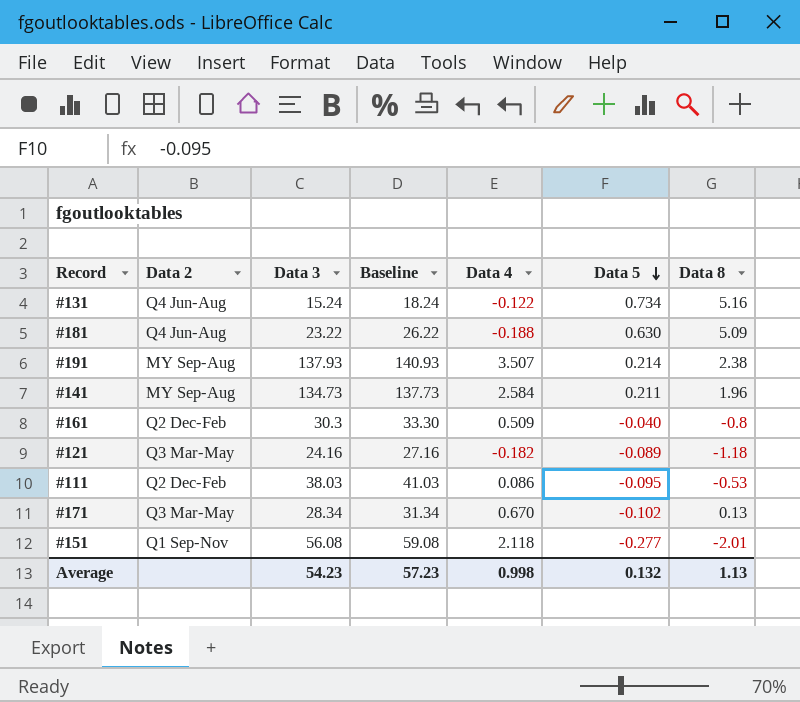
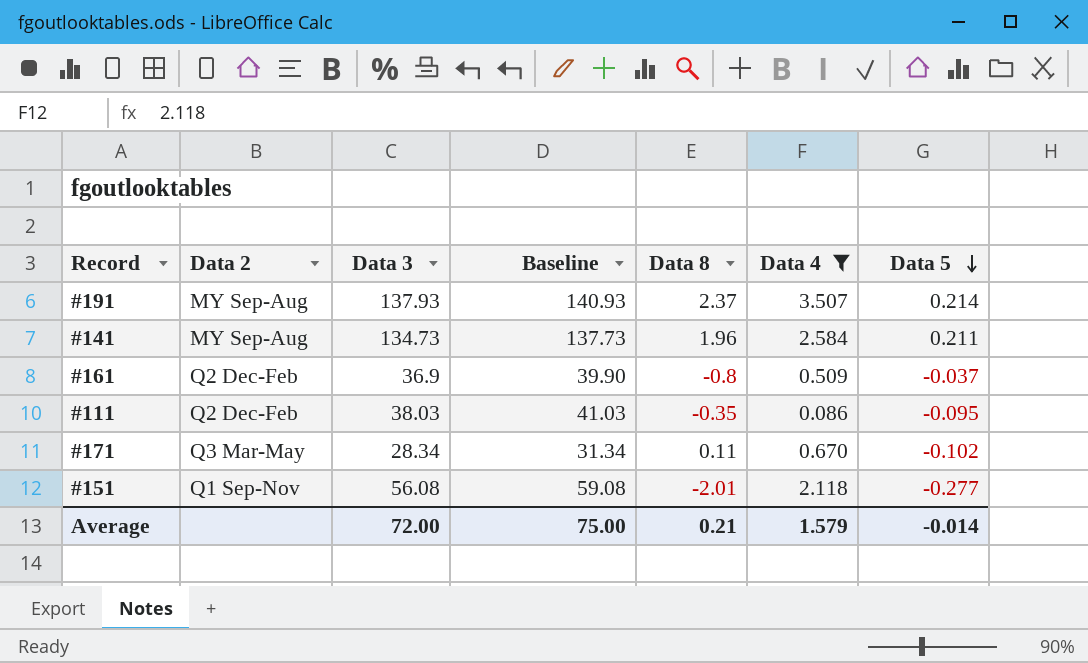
filter: none -> Data 4 >= 0.086
column Data 8 | position: 7 -> 5
#191 | Data 8: 2.38 -> 2.37
#161 | Data 3: 30.3 -> 36.9
#161 | Baseline: 33.30 -> 39.90
#161 | Data 5: -0.040 -> -0.037
#111 | Data 8: -0.53 -> -0.35
#171 | Data 8: 0.13 -> 0.11
Average | Data 3: 54.23 -> 72.00
Average | Baseline: 57.23 -> 75.00
Average | Data 8: 1.13 -> 0.21
Average | Data 4: 0.998 -> 1.579
Average | Data 5: 0.132 -> -0.014

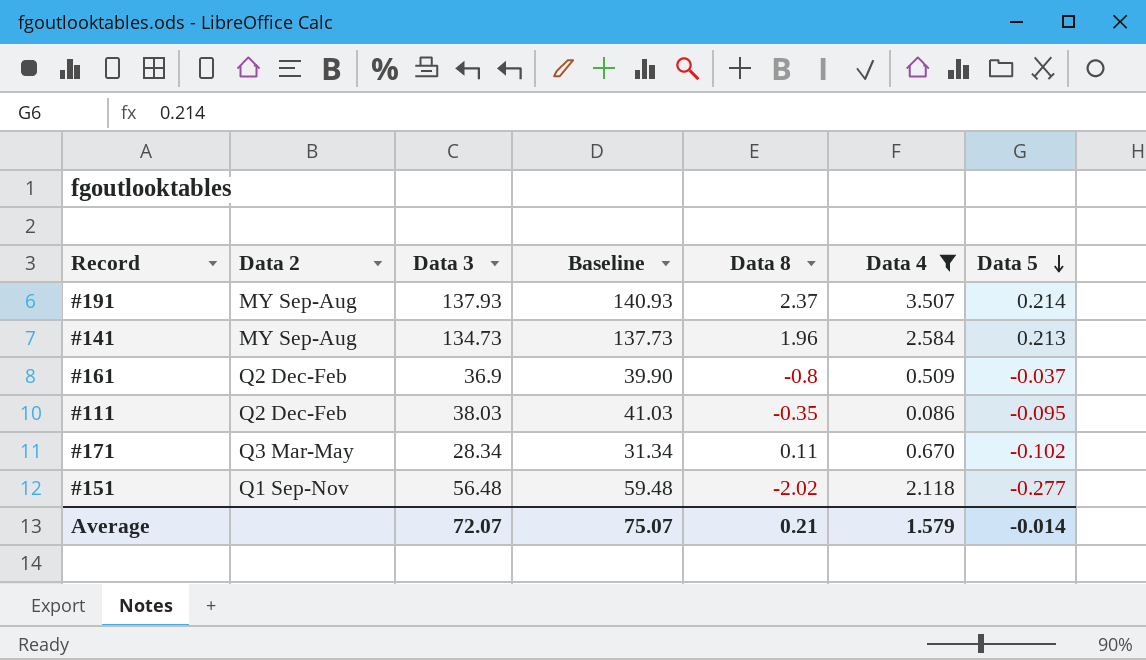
#141 | Data 5: 0.211 -> 0.213
#151 | Data 3: 56.08 -> 56.48
#151 | Baseline: 59.08 -> 59.48
#151 | Data 8: -2.01 -> -2.02
Average | Data 3: 72.00 -> 72.07
Average | Baseline: 75.00 -> 75.07

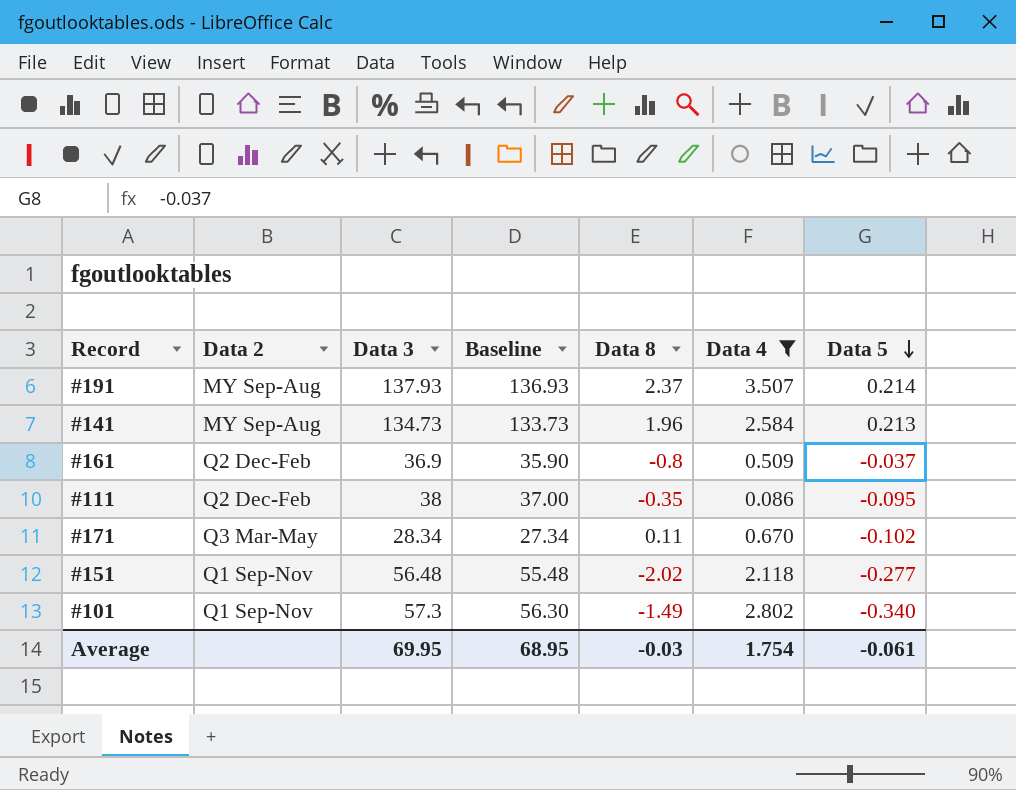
column Baseline | formula: [Data 3] + 3 -> [Data 3] - 1
#111 | Data 3: 38.03 -> 38
row #101: none -> Q1 Sep-Nov | 57.3 | 56.30 | -1.49 | 2.802 | -0.340
Average | Data 3: 72.07 -> 69.95
Average | Baseline: 75.07 -> 68.95
Average | Data 8: 0.21 -> -0.03
Average | Data 4: 1.579 -> 1.754
Average | Data 5: -0.014 -> -0.061

